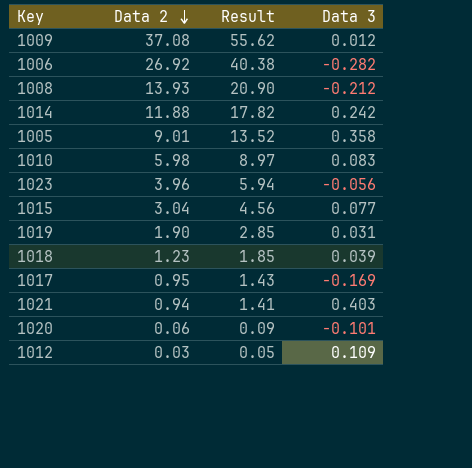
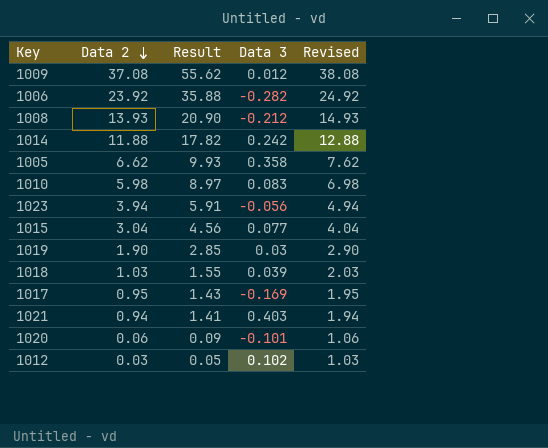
column Revised | formula: none -> [Data 2] + 1
1006 | Data 2: 26.92 -> 23.92
1006 | Result: 40.38 -> 35.88
1005 | Data 2: 9.01 -> 6.62
1005 | Result: 13.52 -> 9.93
1023 | Data 2: 3.96 -> 3.94
1023 | Result: 5.94 -> 5.91
1019 | Data 3: 0.031 -> 0.03
1018 | Data 2: 1.23 -> 1.03
1018 | Result: 1.85 -> 1.55
1012 | Data 3: 0.109 -> 0.102

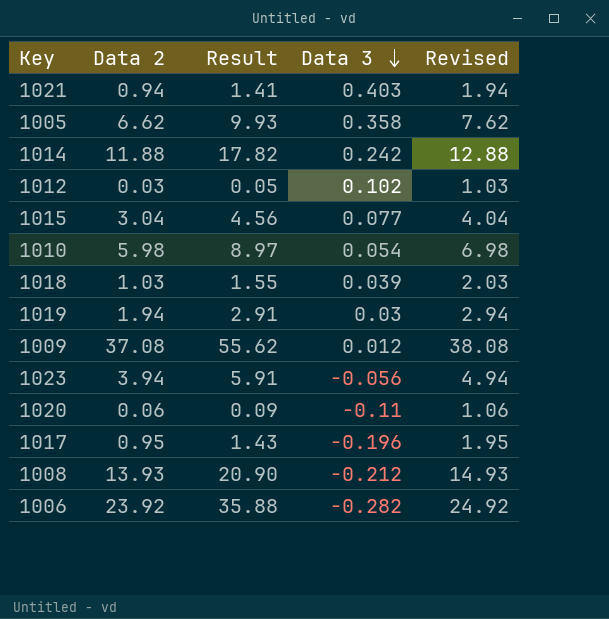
row order: Data 2 descending -> Data 3 descending
1010 | Data 3: 0.083 -> 0.054
1019 | Data 2: 1.90 -> 1.94
1019 | Result: 2.85 -> 2.91
1019 | Revised: 2.90 -> 2.94
1020 | Data 3: -0.101 -> -0.11
1017 | Data 3: -0.169 -> -0.196

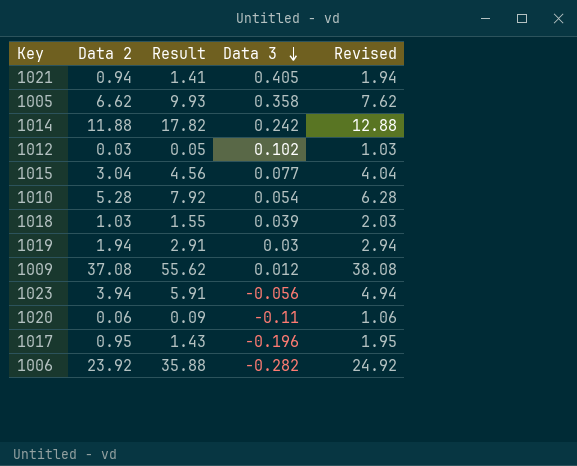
row 1008: 13.93 | 20.90 | -0.212 | 14.93 -> none
1021 | Data 3: 0.403 -> 0.405
1010 | Data 2: 5.98 -> 5.28
1010 | Result: 8.97 -> 7.92
1010 | Revised: 6.98 -> 6.28

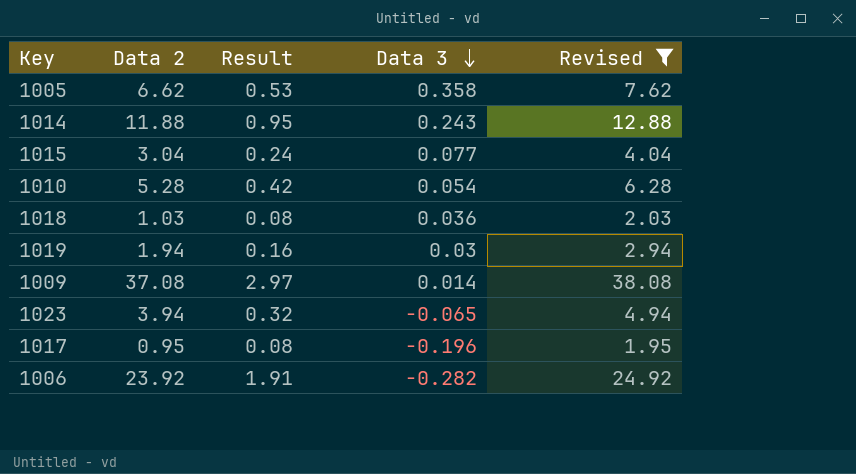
filter: none -> Revised >= 1.95
column Result | formula: [Data 2] * 1.5 -> [Data 2] * 0.08
1014 | Data 3: 0.242 -> 0.243
1018 | Data 3: 0.039 -> 0.036
1009 | Data 3: 0.012 -> 0.014
1023 | Data 3: -0.056 -> -0.065

